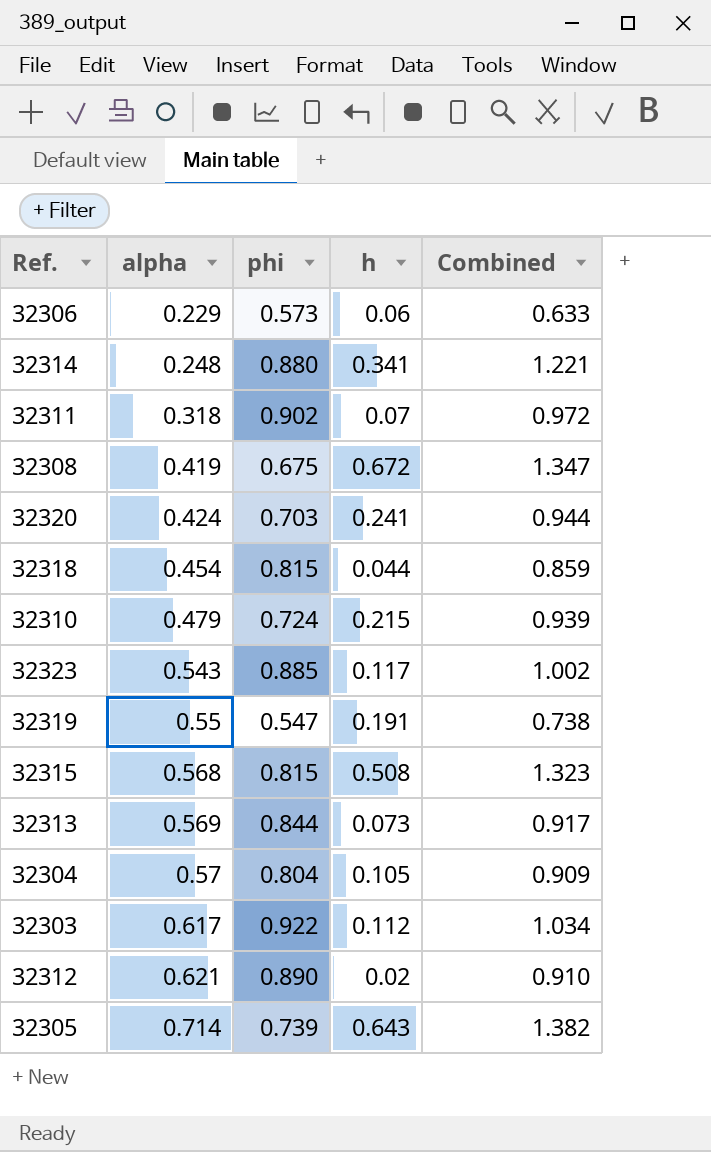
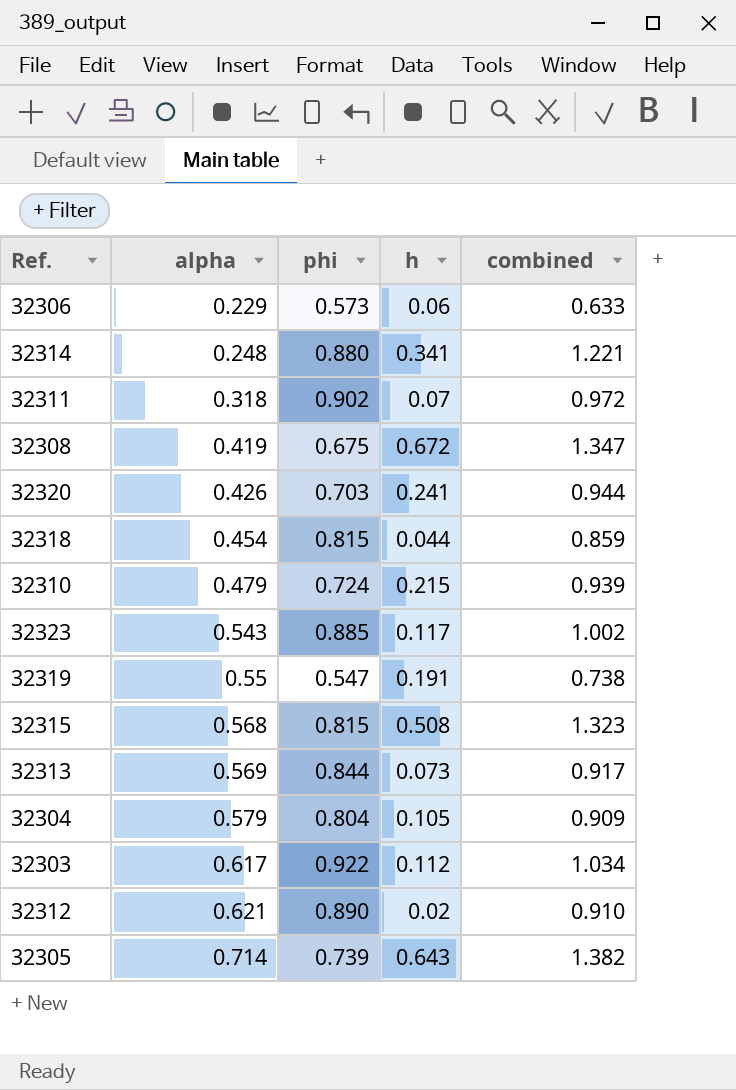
column name: Combined -> combined
32320 | alpha: 0.424 -> 0.426
32304 | alpha: 0.57 -> 0.579

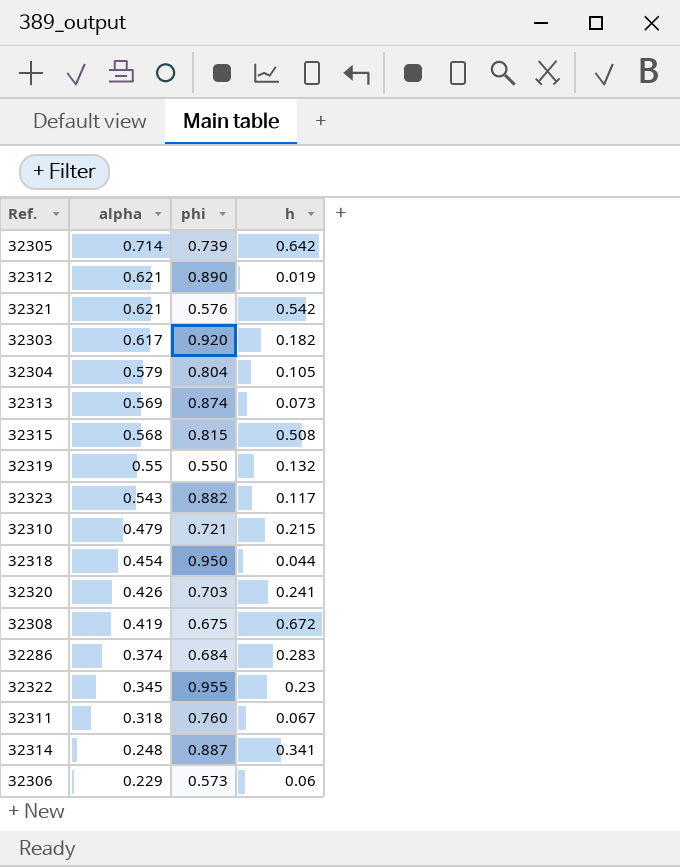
row order: alpha ascending -> alpha descending
column combined | formula: [phi] + [h] -> none
32305 | h: 0.643 -> 0.642
32312 | h: 0.02 -> 0.019
row 32321: none -> 0.621 | 0.576 | 0.542
32303 | phi: 0.922 -> 0.920
32303 | h: 0.112 -> 0.182
32313 | phi: 0.844 -> 0.874
32319 | phi: 0.547 -> 0.550
32319 | h: 0.191 -> 0.132
32323 | phi: 0.885 -> 0.882
32310 | phi: 0.724 -> 0.721
32318 | phi: 0.815 -> 0.950
row 32286: none -> 0.374 | 0.684 | 0.283
row 32322: none -> 0.345 | 0.955 | 0.23
32311 | phi: 0.902 -> 0.760
32311 | h: 0.07 -> 0.067
32314 | phi: 0.880 -> 0.887

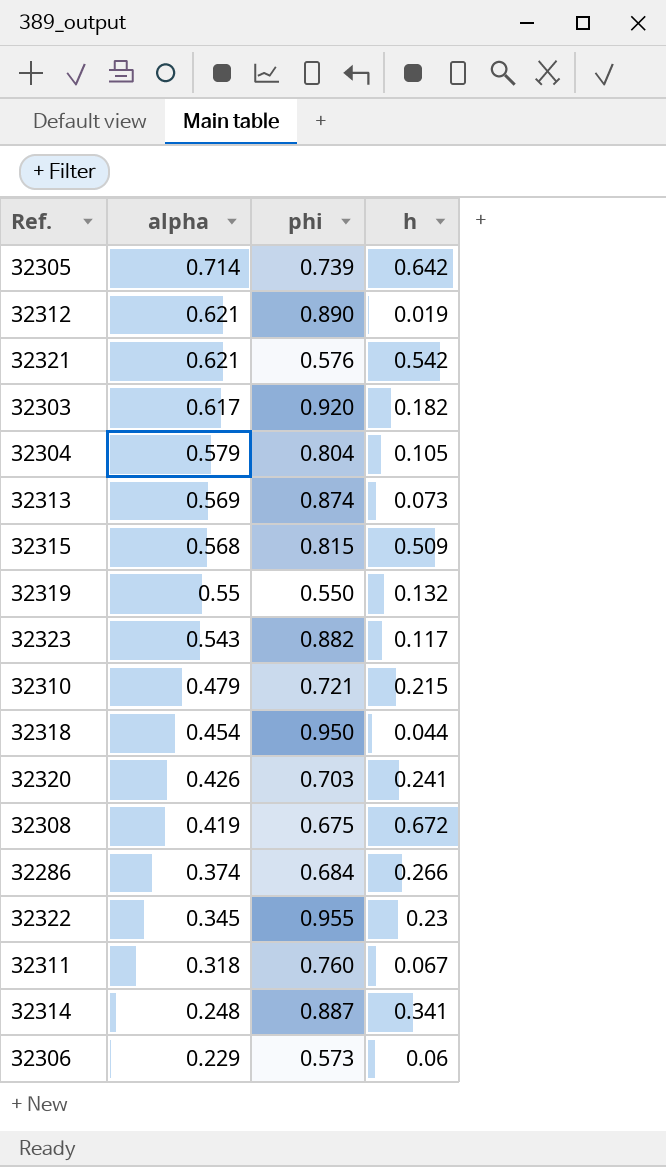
32315 | h: 0.508 -> 0.509
32286 | h: 0.283 -> 0.266

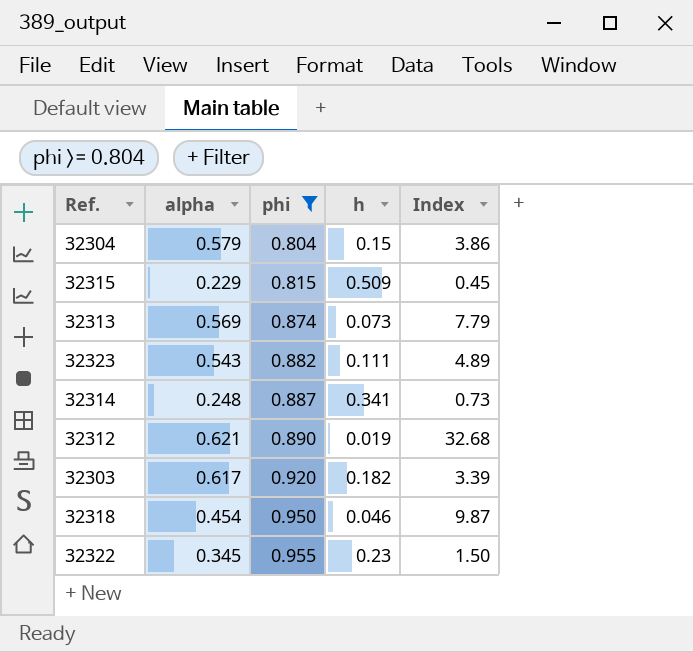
filter: none -> phi >= 0.804
row order: alpha descending -> phi ascending
column Index | formula: none -> [alpha] / [h]
32304 | h: 0.105 -> 0.15
32315 | alpha: 0.568 -> 0.229
32323 | h: 0.117 -> 0.111
32318 | h: 0.044 -> 0.046

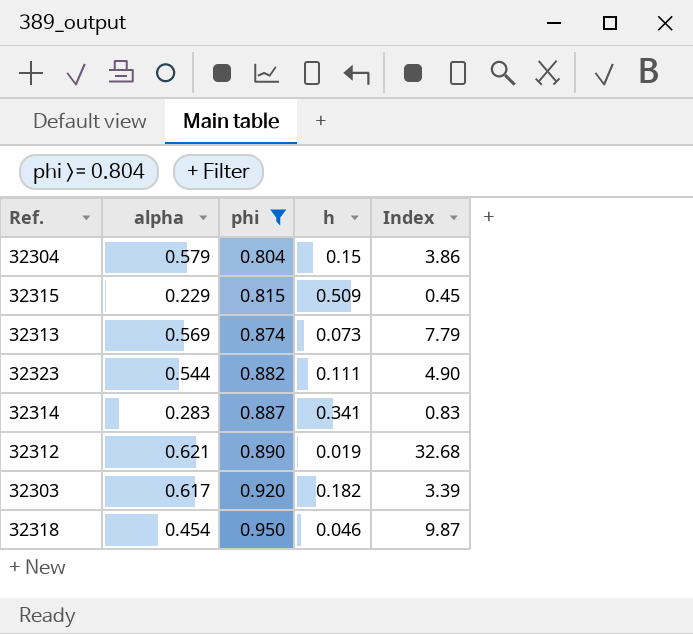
row 32322: 0.345 | 0.955 | 0.23 | 1.50 -> none
32323 | alpha: 0.543 -> 0.544
32323 | Index: 4.89 -> 4.90
32314 | alpha: 0.248 -> 0.283
32314 | Index: 0.73 -> 0.83

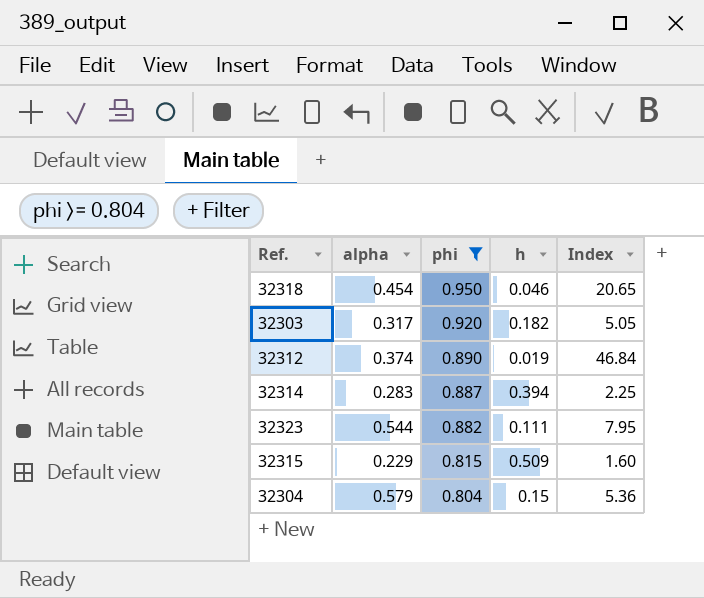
row order: phi ascending -> phi descending
column Index | formula: [alpha] / [h] -> [phi] / [h]
row 32313: 0.569 | 0.874 | 0.073 | 7.79 -> none
32303 | alpha: 0.617 -> 0.317
32312 | alpha: 0.621 -> 0.374
32314 | h: 0.341 -> 0.394

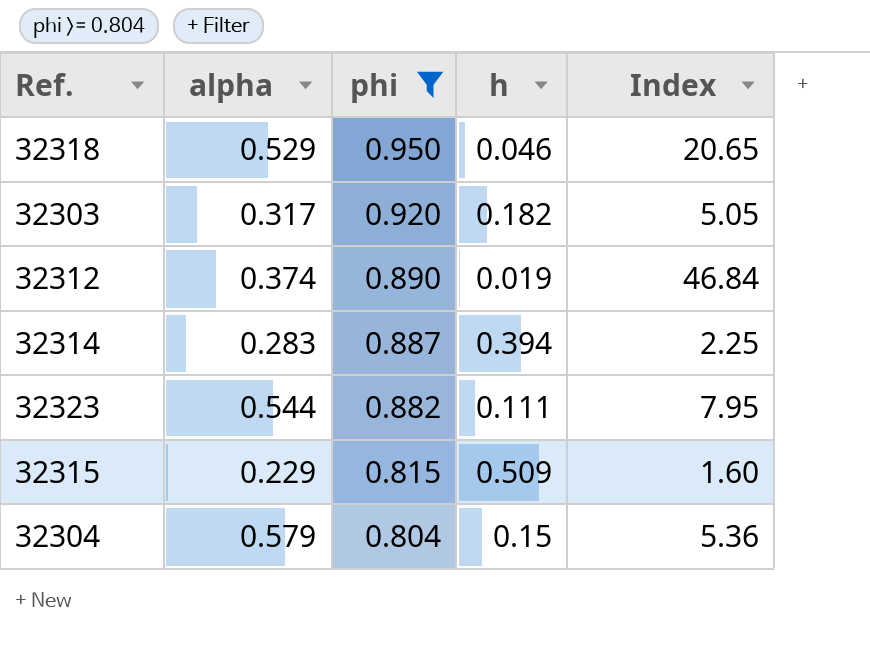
32318 | alpha: 0.454 -> 0.529

